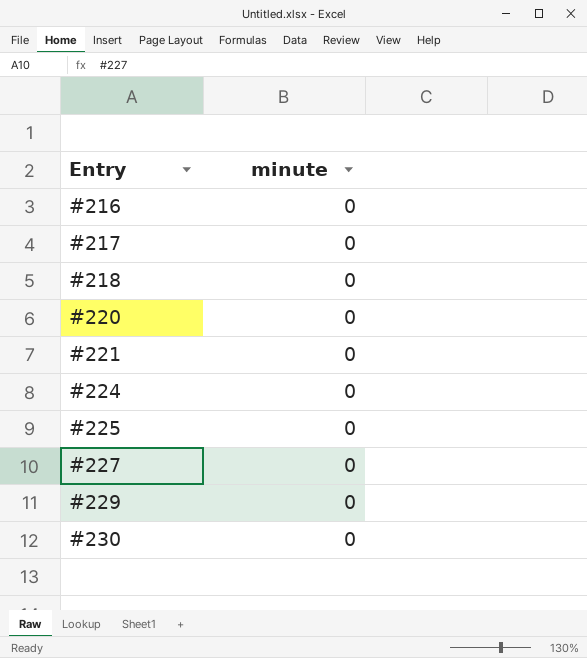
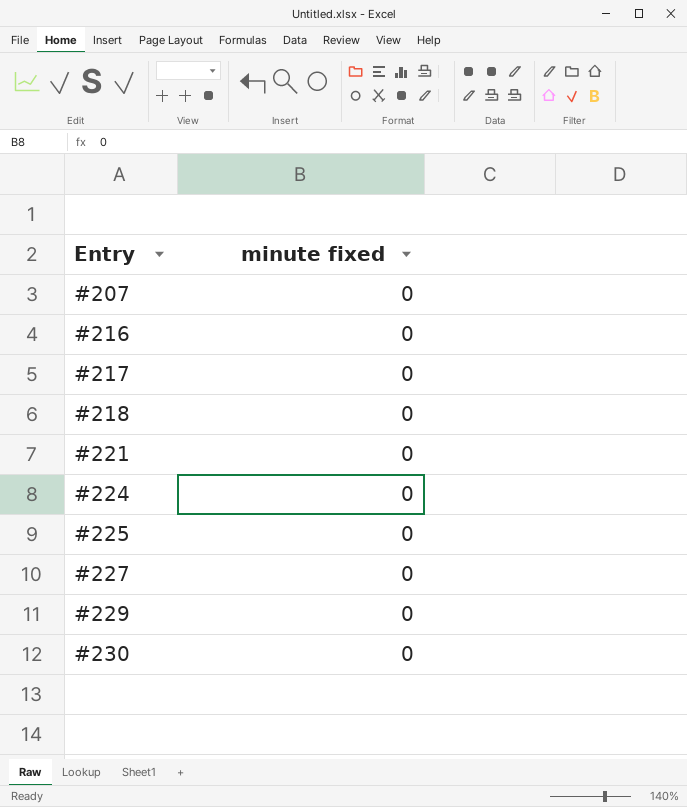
column name: minute -> minute fixed
row #220: 0 -> none
row #207: none -> 0

